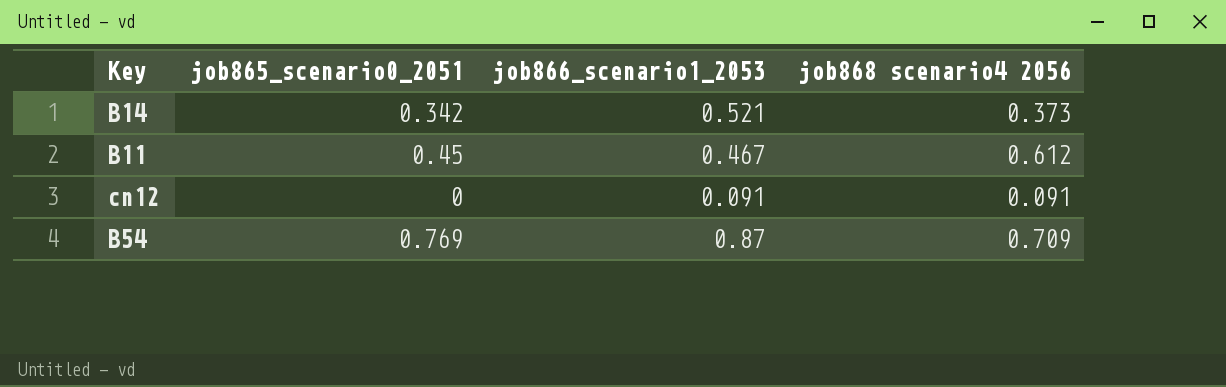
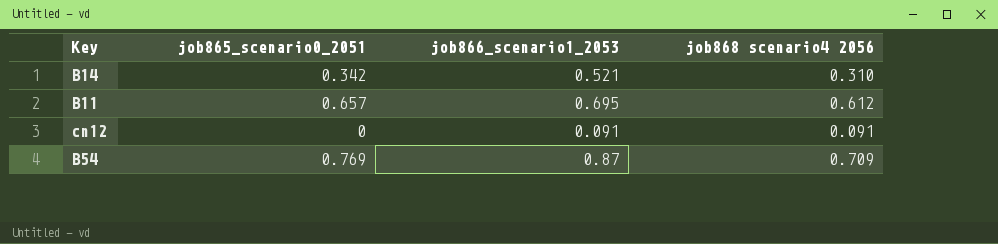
B14 | job868 scenario4 2056: 0.373 -> 0.310
B11 | job865_scenario0_2051: 0.45 -> 0.657
B11 | job866_scenario1_2053: 0.467 -> 0.695

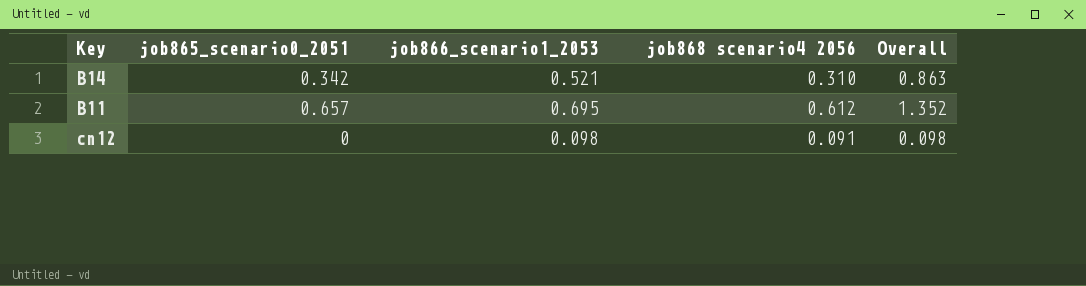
column Overall | formula: none -> [job865_scenario0_2051] + [job866_scenario1_2053]
row B54: 0.769 | 0.87 | 0.709 -> none
cn12 | job866_scenario1_2053: 0.091 -> 0.098

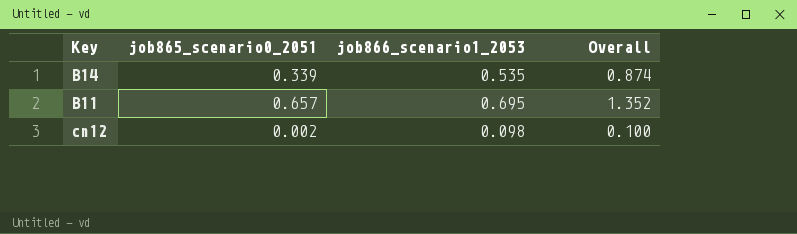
column job868 scenario4 2056 | position: 4 -> none
B14 | job865_scenario0_2051: 0.342 -> 0.339
B14 | job866_scenario1_2053: 0.521 -> 0.535
B14 | Overall: 0.863 -> 0.874
cn12 | job865_scenario0_2051: 0 -> 0.002
cn12 | Overall: 0.098 -> 0.100

